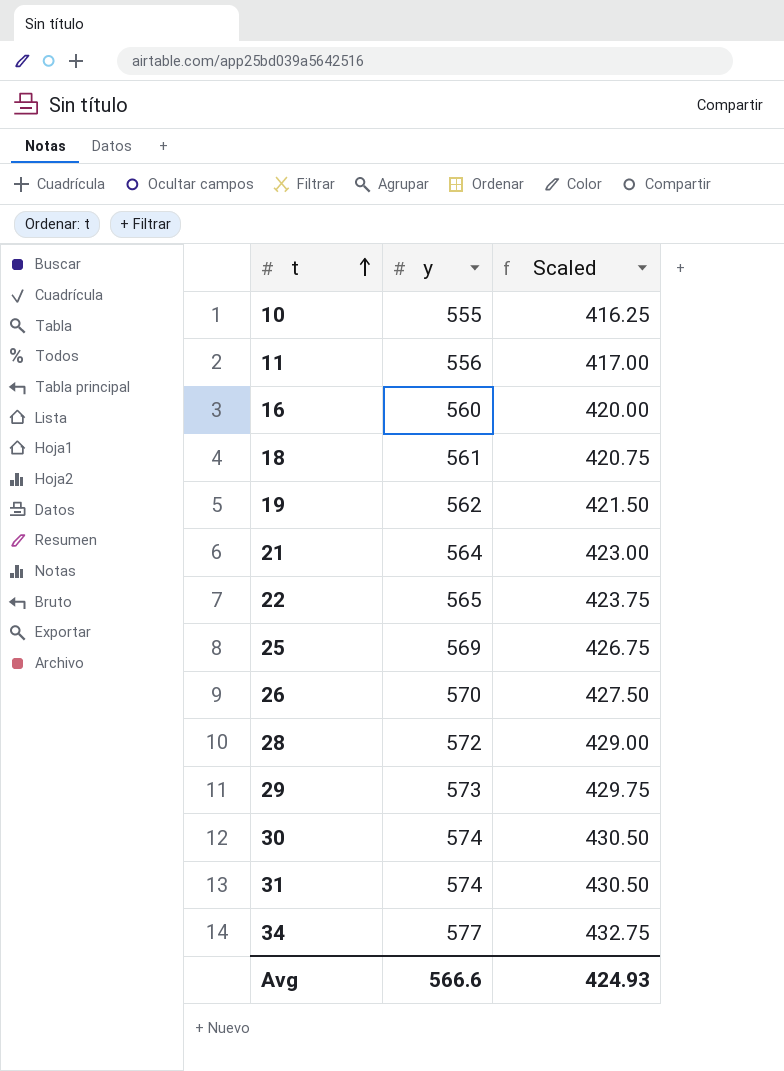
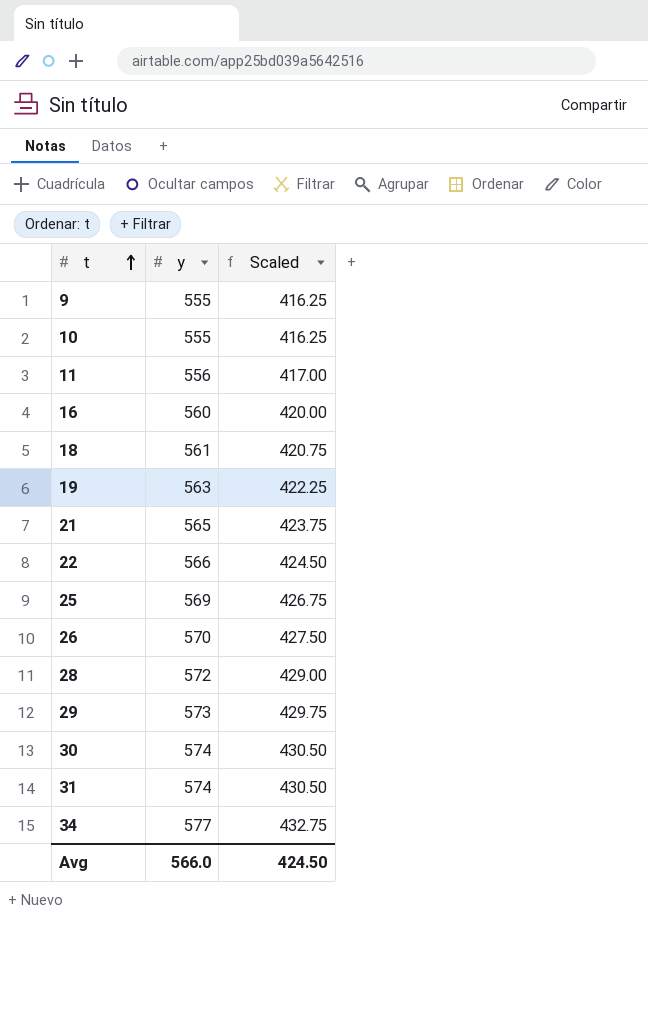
row 9: none -> 555 | 416.25
19 | y: 562 -> 563
19 | Scaled: 421.50 -> 422.25
21 | y: 564 -> 565
21 | Scaled: 423.00 -> 423.75
22 | y: 565 -> 566
22 | Scaled: 423.75 -> 424.50
Avg | y: 566.6 -> 566.0
Avg | Scaled: 424.93 -> 424.50

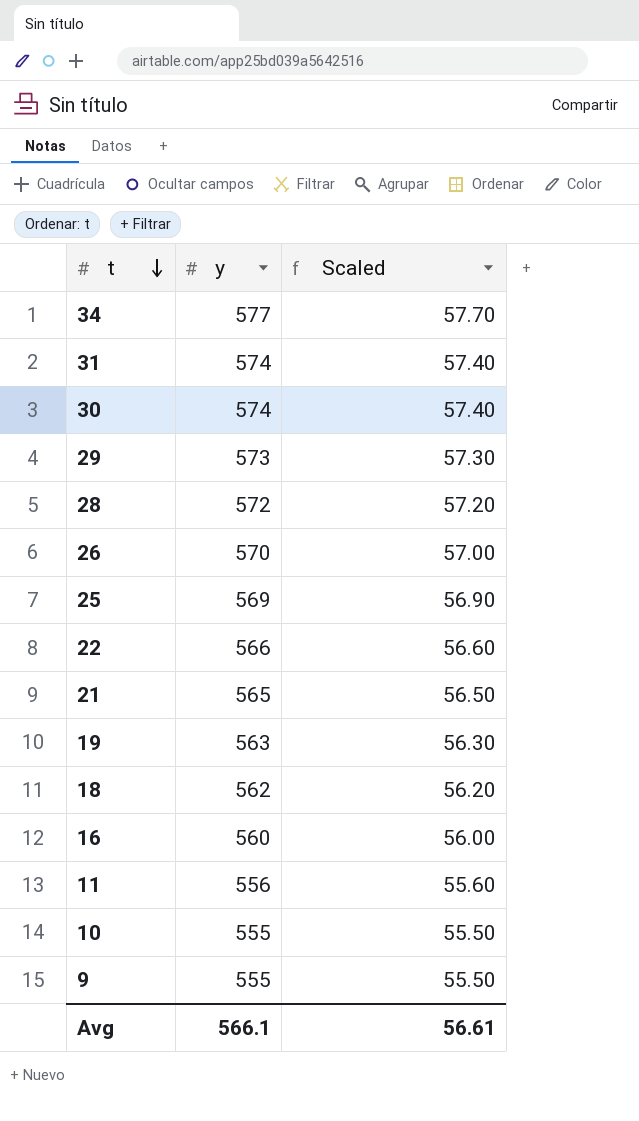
row order: t ascending -> t descending
column Scaled | formula: [y] * 0.75 -> [y] * 0.1
18 | y: 561 -> 562
Avg | y: 566.0 -> 566.1
Avg | Scaled: 424.50 -> 56.61

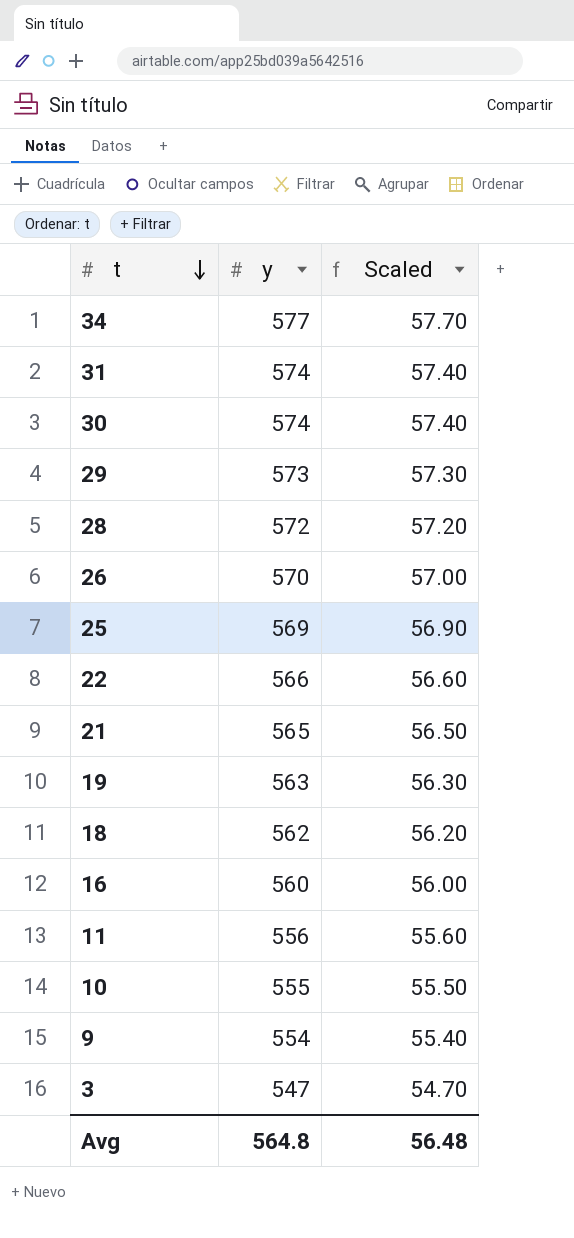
9 | y: 555 -> 554
9 | Scaled: 55.50 -> 55.40
row 3: none -> 547 | 54.70
Avg | y: 566.1 -> 564.8
Avg | Scaled: 56.61 -> 56.48

